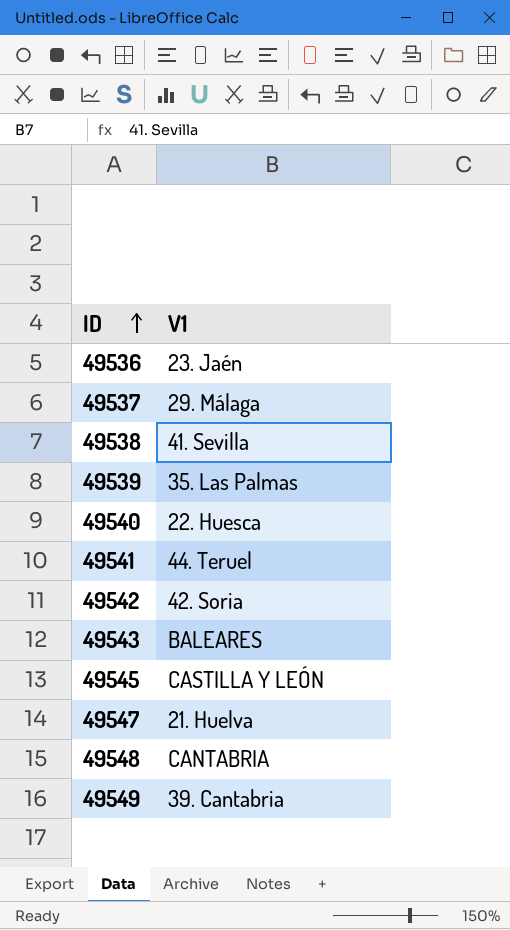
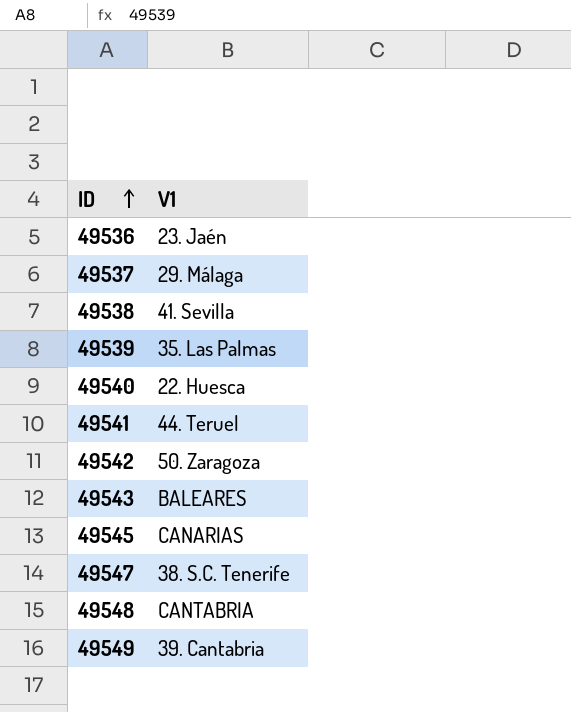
49542 | V1: 42. Soria -> 50. Zaragoza
49545 | V1: CASTILLA Y LEÓN -> CANARIAS
49547 | V1: 21. Huelva -> 38. S.C. Tenerife

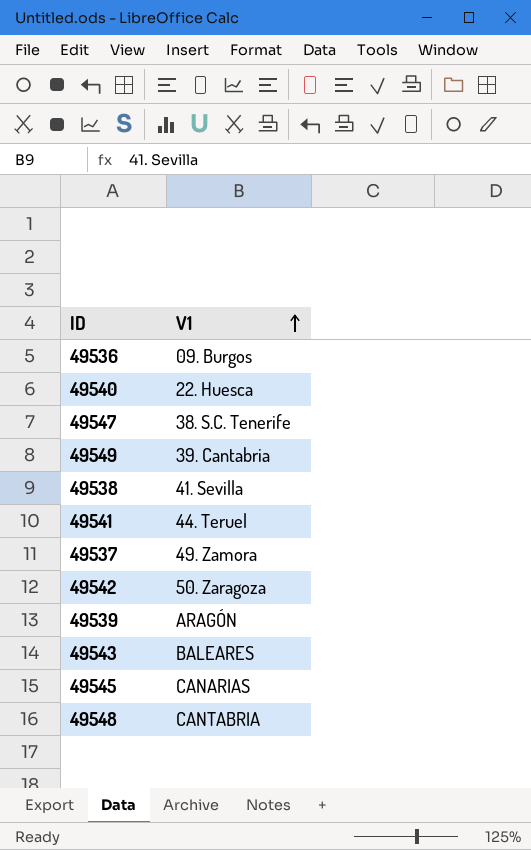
row order: ID ascending -> V1 ascending
49536 | V1: 23. Jaén -> 09. Burgos
49537 | V1: 29. Málaga -> 49. Zamora
49539 | V1: 35. Las Palmas -> ARAGÓN

